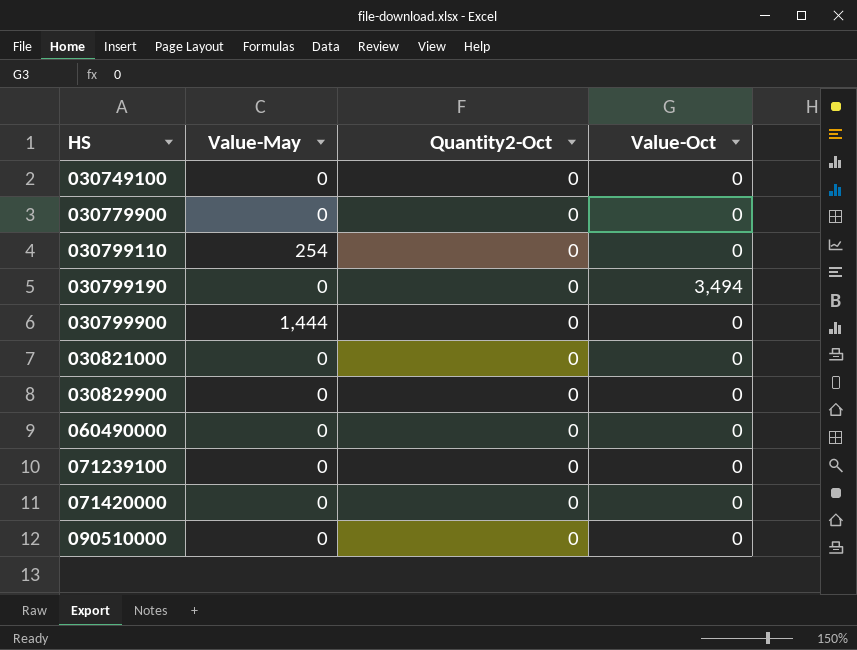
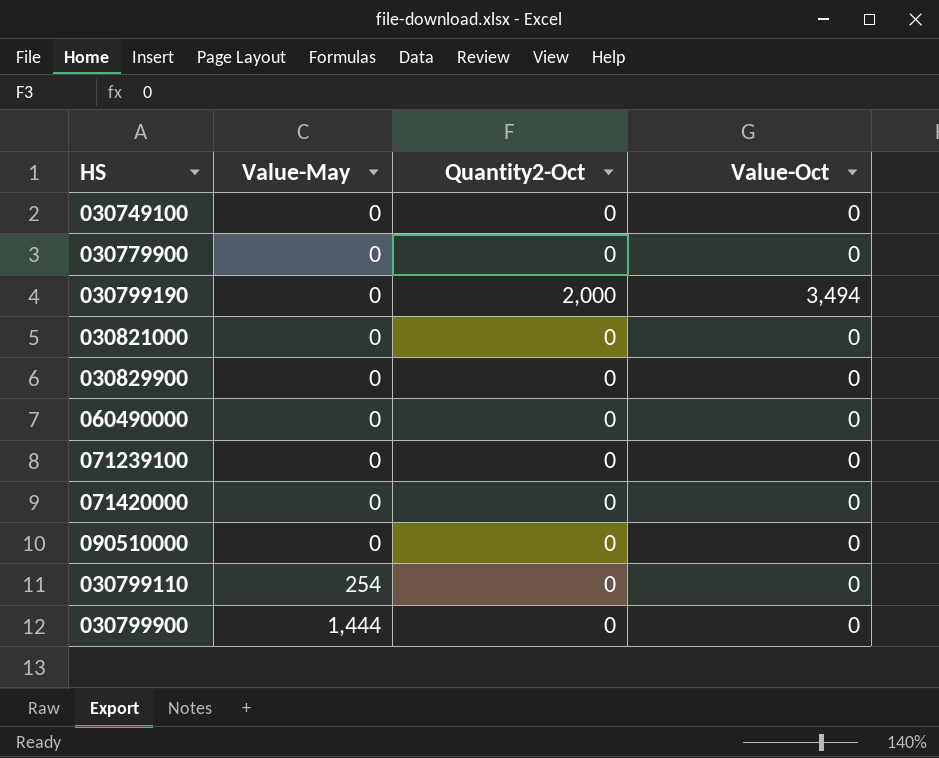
row order: HS ascending -> Value-May ascending
030799190 | Quantity2-Oct: 0 -> 2,000

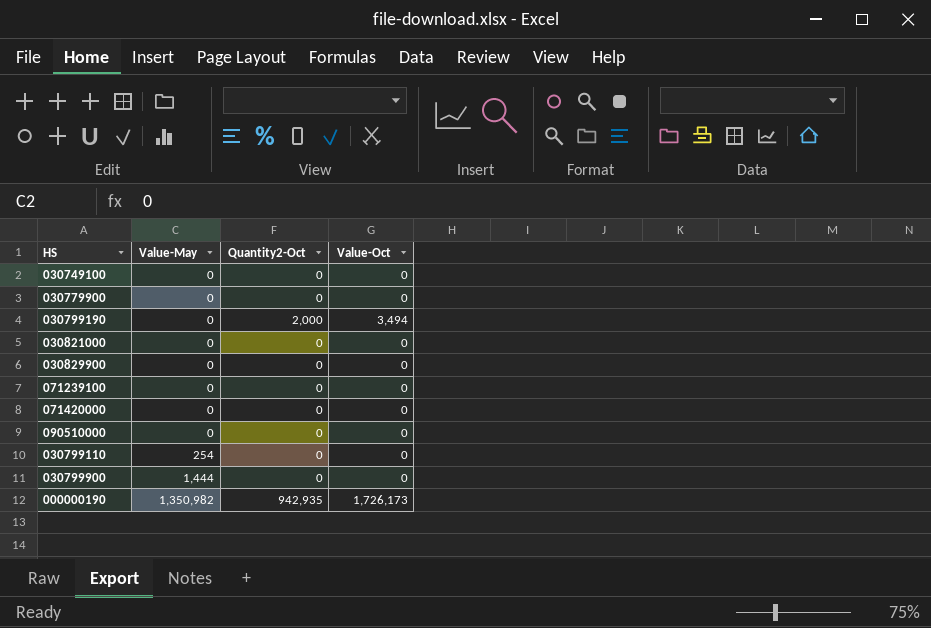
row 060490000: 0 | 0 | 0 -> none
row 000000190: none -> 1,350,982 | 942,935 | 1,726,173

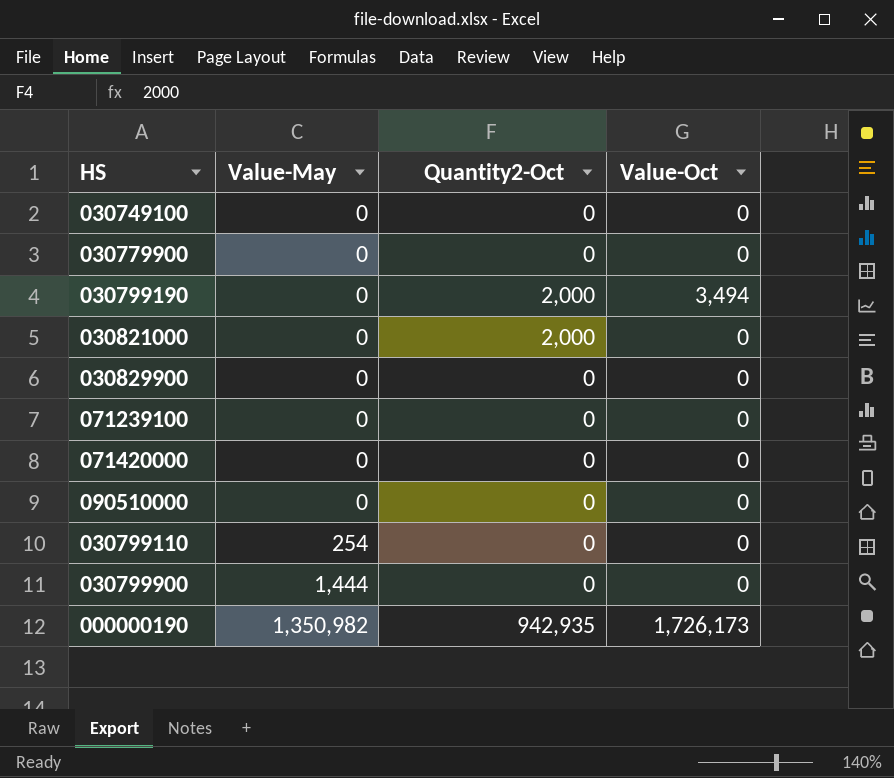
030821000 | Quantity2-Oct: 0 -> 2,000

